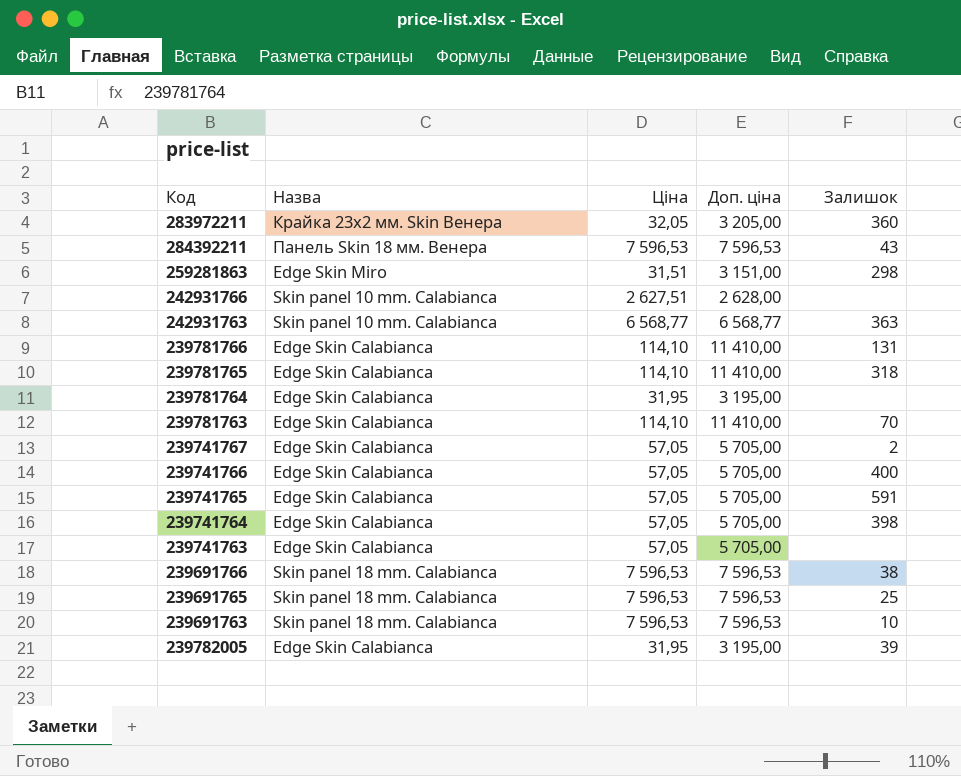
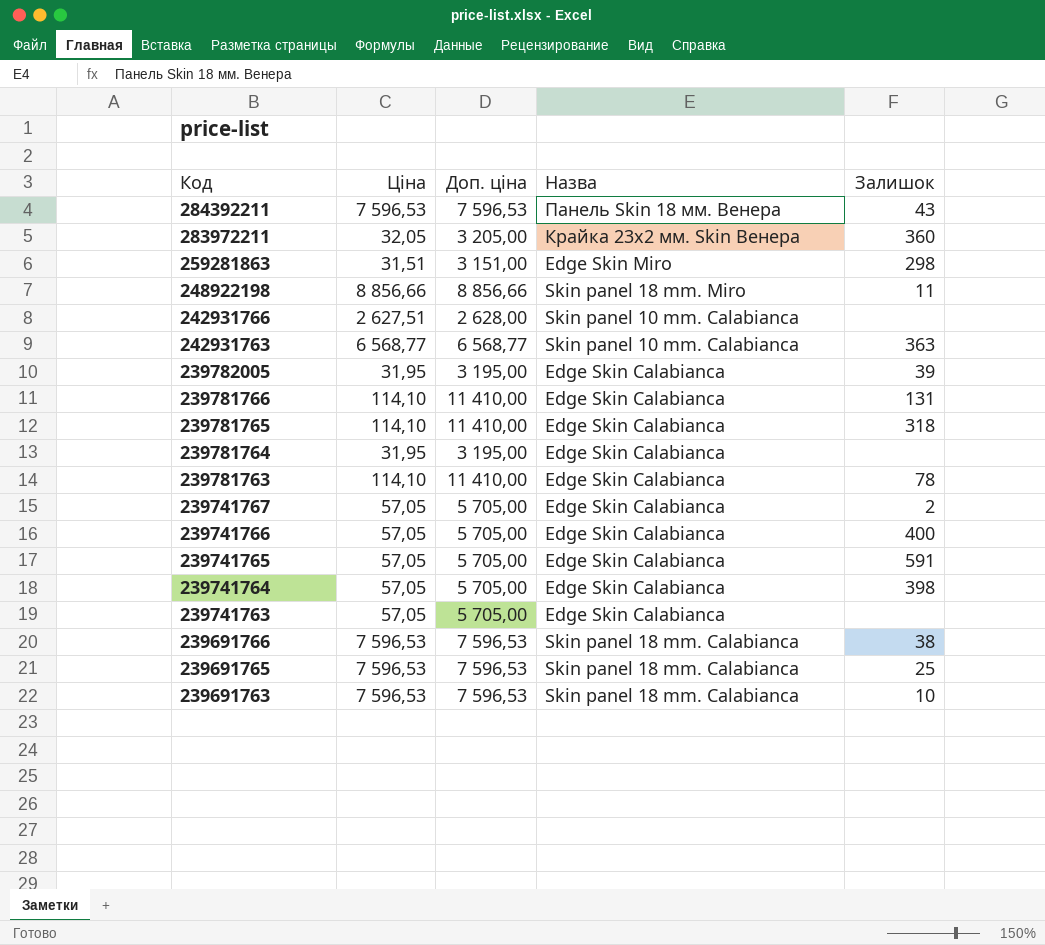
row order: none -> Код descending
column Назва | position: 2 -> 4
row 248922198: none -> 8 856,66 | 8 856,66 | Skin panel 18 mm. Miro | 11
239781763 | Залишок: 70 -> 78

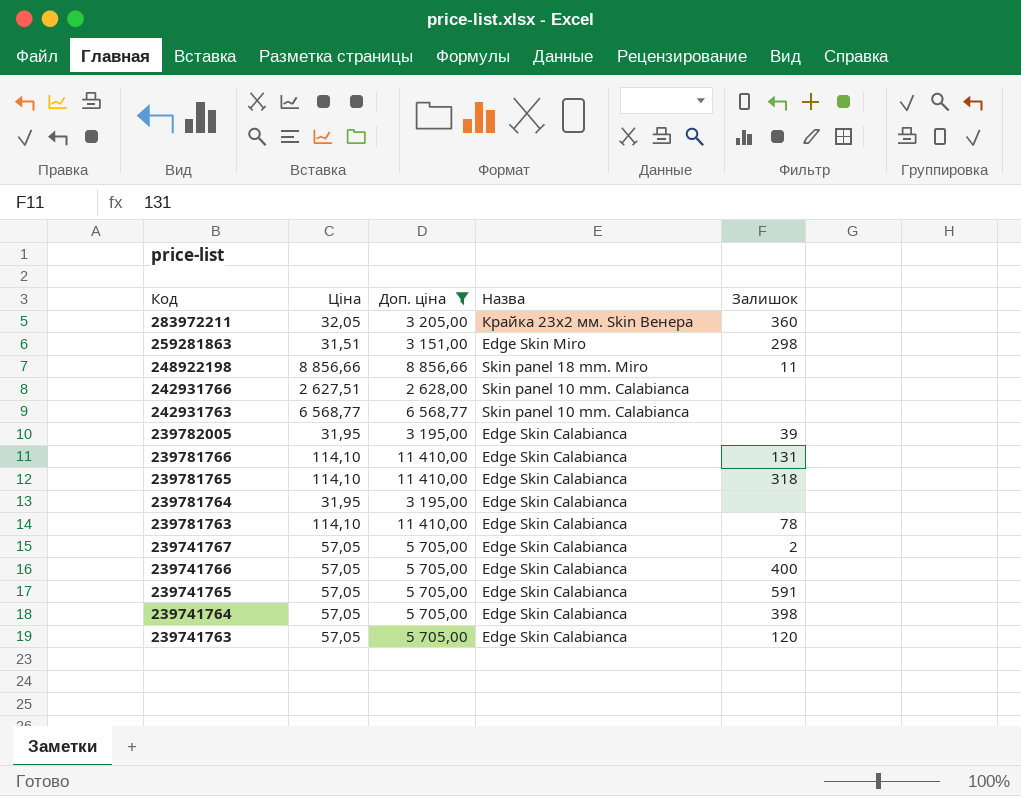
filter: none -> Доп. ціна != 7 596,53
242931763 | Залишок: 363 -> none
239741763 | Залишок: none -> 120

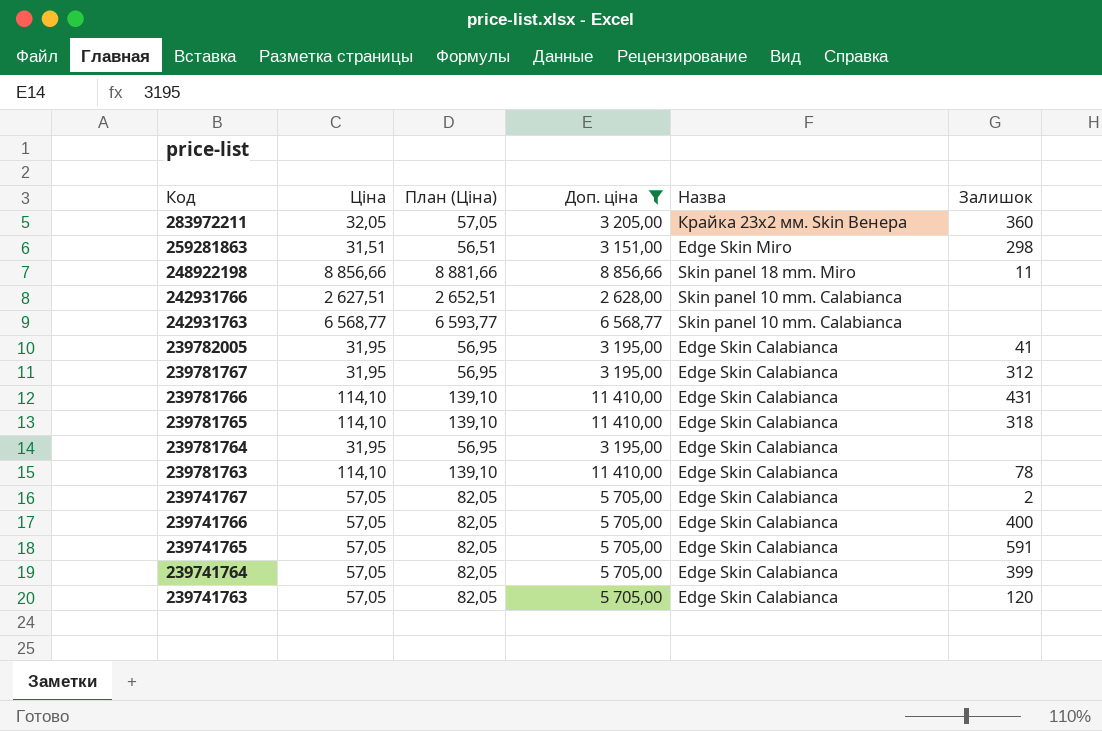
column План (Ціна) | formula: none -> [Ціна] + 25
239782005 | Залишок: 39 -> 41
row 239781767: none -> 31,95 | 56,95 | 3 195,00 | Edge Skin Calabianca | 312
239781766 | Залишок: 131 -> 431
239741764 | Залишок: 398 -> 399

